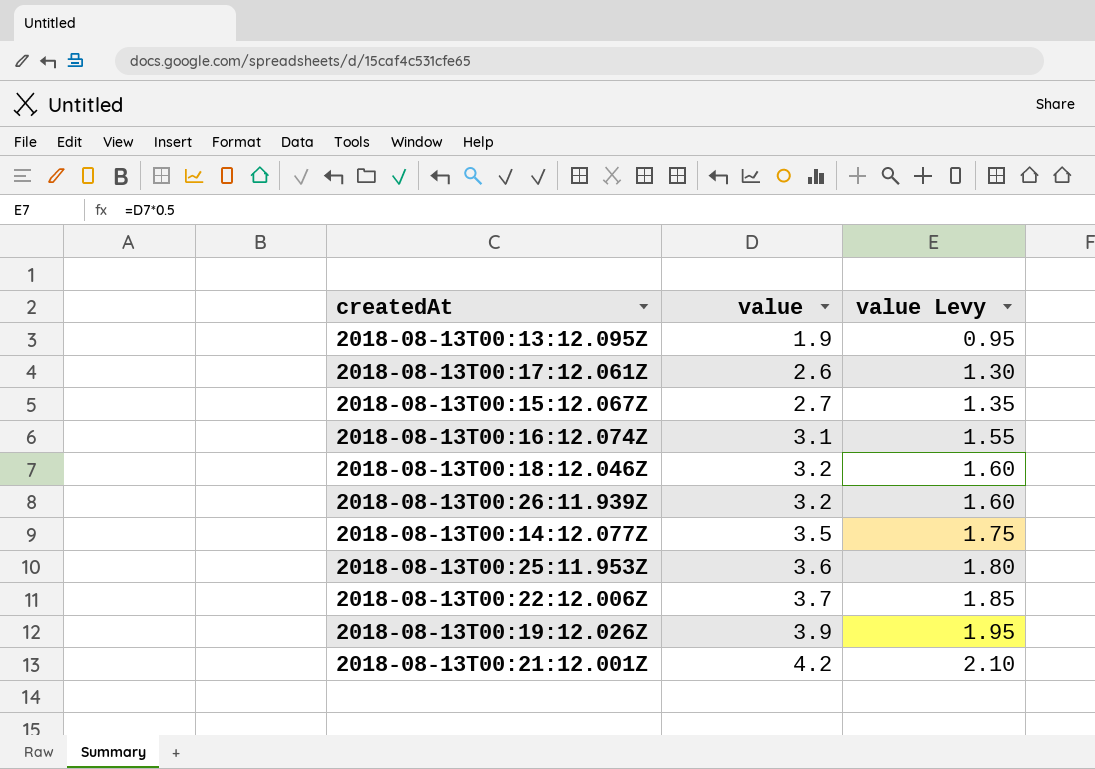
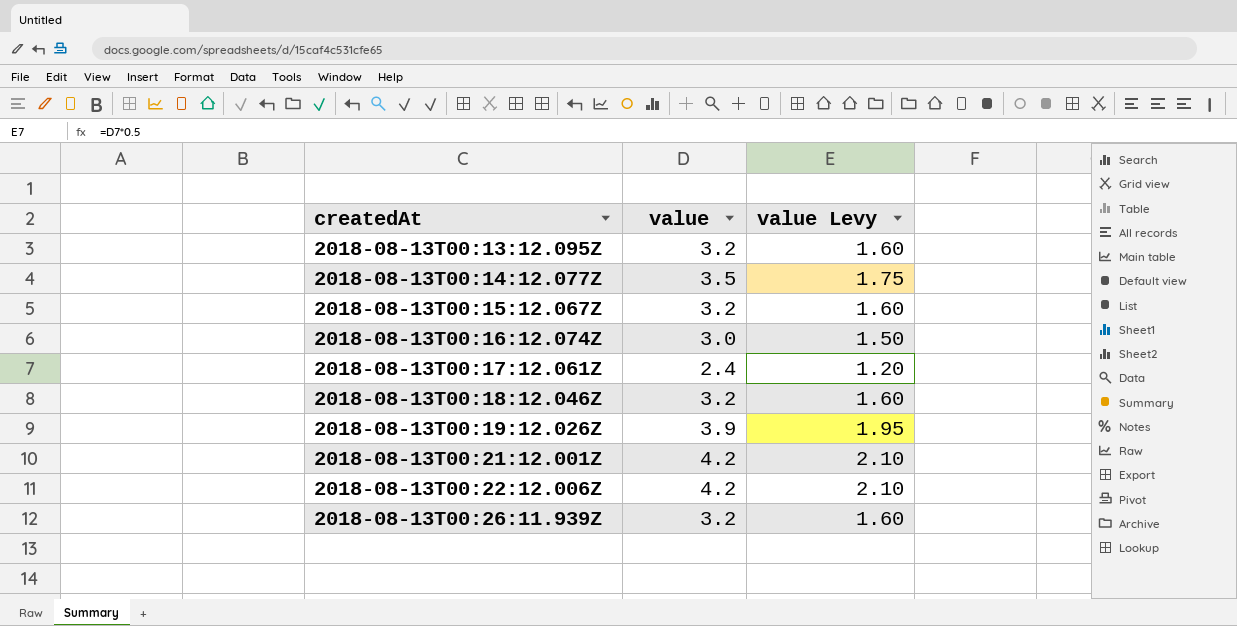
row order: value ascending -> createdAt ascending
row 2018-08-13T00:25:11.953Z: 3.6 | 1.80 -> none
2018-08-13T00:13:12.095Z | value: 1.9 -> 3.2
2018-08-13T00:13:12.095Z | value Levy: 0.95 -> 1.60
2018-08-13T00:15:12.067Z | value: 2.7 -> 3.2
2018-08-13T00:15:12.067Z | value Levy: 1.35 -> 1.60
2018-08-13T00:16:12.074Z | value: 3.1 -> 3.0
2018-08-13T00:16:12.074Z | value Levy: 1.55 -> 1.50
2018-08-13T00:17:12.061Z | value: 2.6 -> 2.4
2018-08-13T00:17:12.061Z | value Levy: 1.30 -> 1.20
2018-08-13T00:22:12.006Z | value: 3.7 -> 4.2
2018-08-13T00:22:12.006Z | value Levy: 1.85 -> 2.10

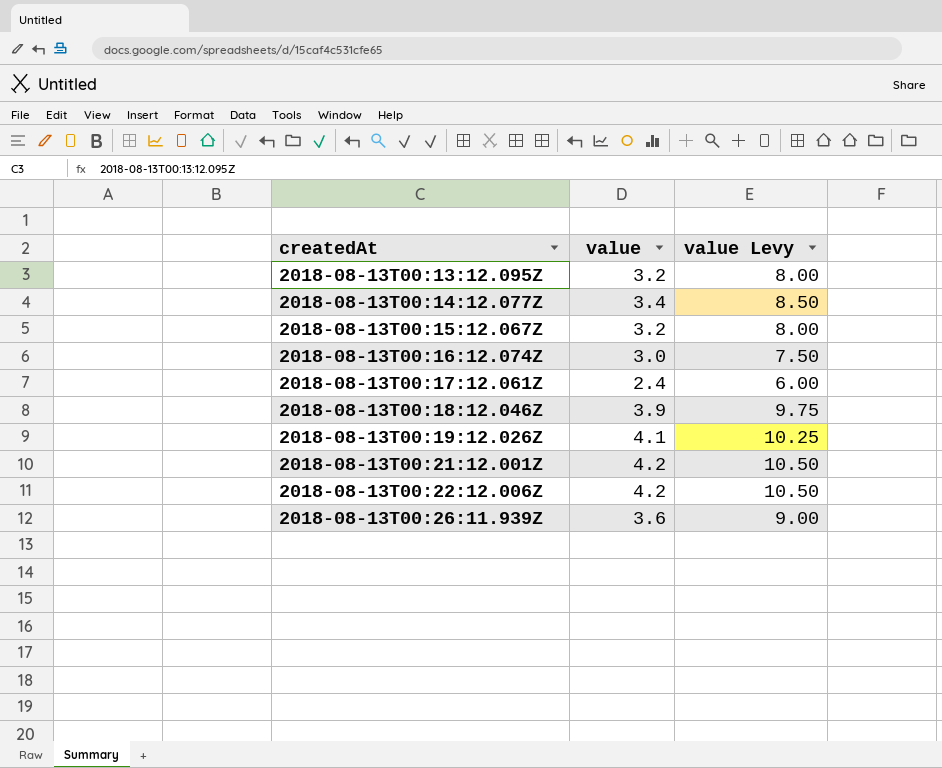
column value Levy | formula: [value] * 0.5 -> [value] * 2.5
2018-08-13T00:14:12.077Z | value: 3.5 -> 3.4
2018-08-13T00:18:12.046Z | value: 3.2 -> 3.9
2018-08-13T00:19:12.026Z | value: 3.9 -> 4.1
2018-08-13T00:26:11.939Z | value: 3.2 -> 3.6

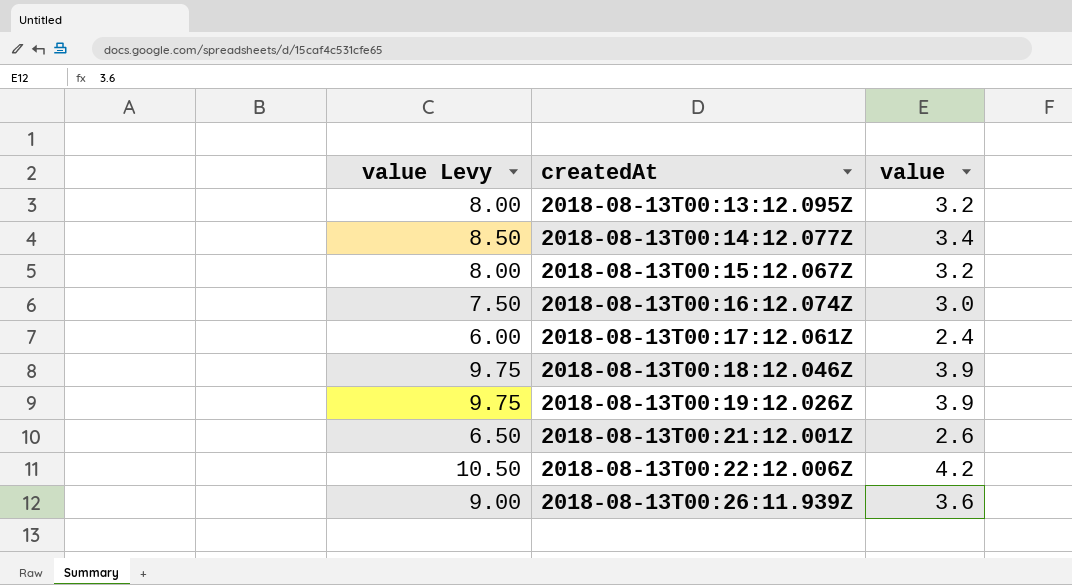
column value Levy | position: 3 -> 1
2018-08-13T00:19:12.026Z | value Levy: 10.25 -> 9.75
2018-08-13T00:19:12.026Z | value: 4.1 -> 3.9
2018-08-13T00:21:12.001Z | value Levy: 10.50 -> 6.50
2018-08-13T00:21:12.001Z | value: 4.2 -> 2.6

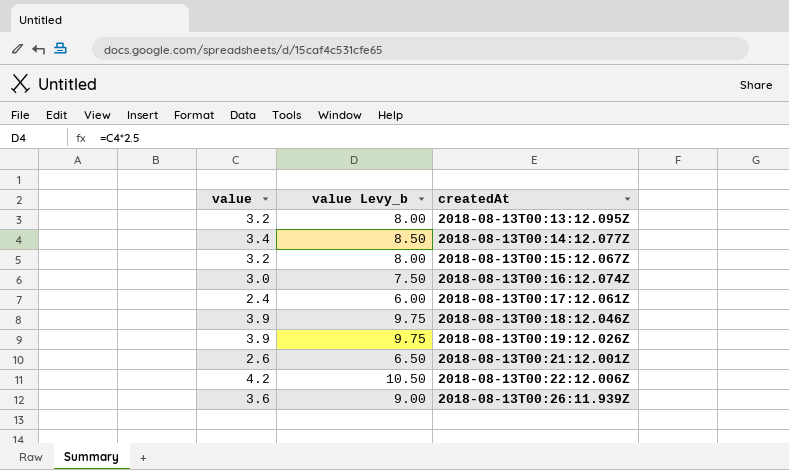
column value | position: 3 -> 1
column name: value Levy -> value Levy_b

